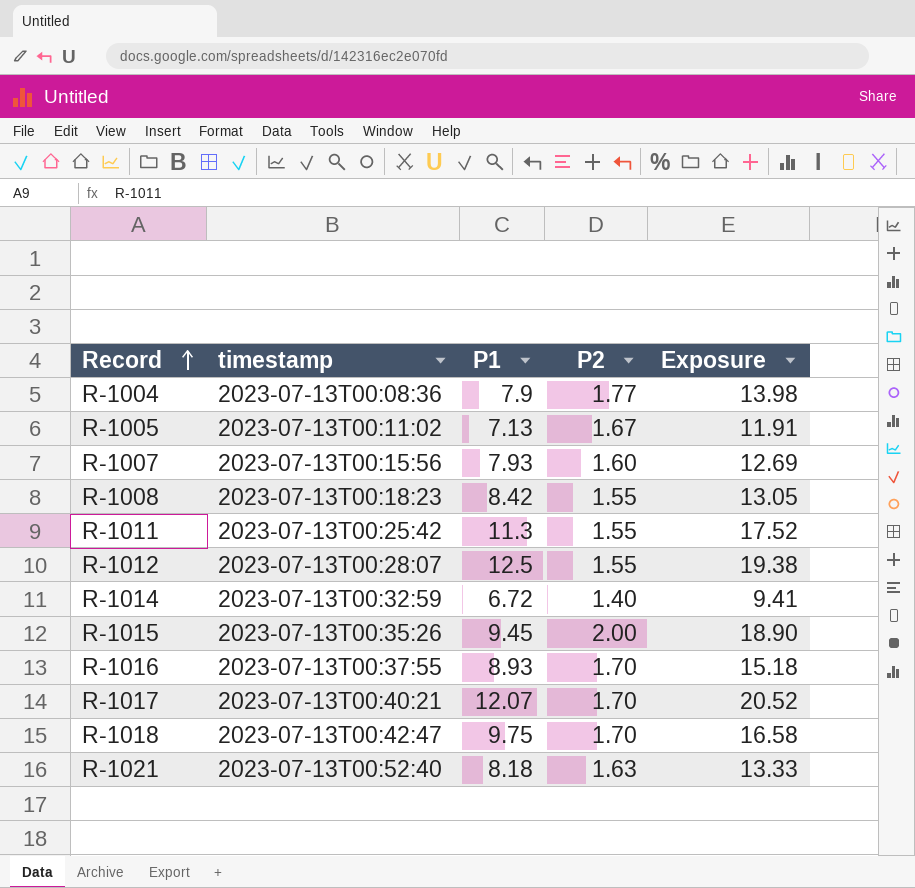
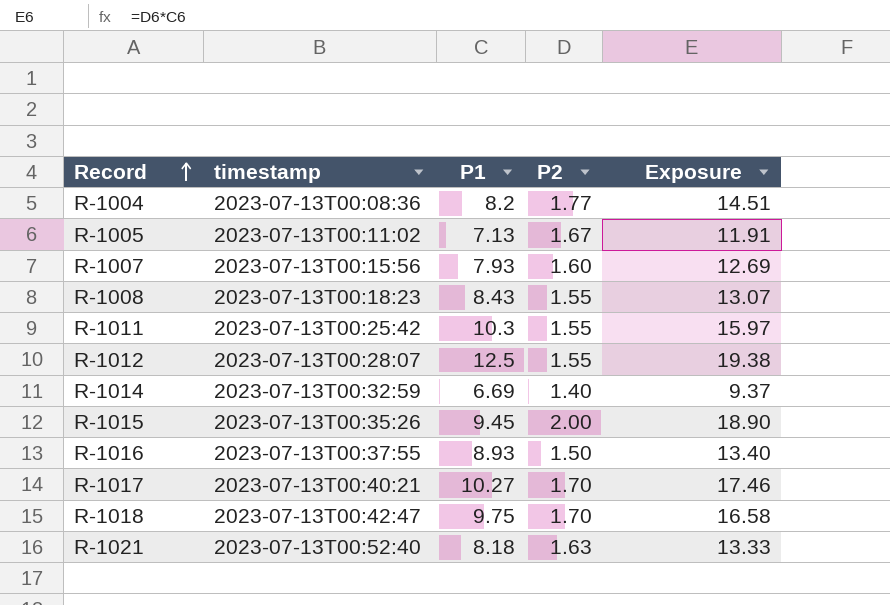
R-1004 | P1: 7.9 -> 8.2
R-1004 | Exposure: 13.98 -> 14.51
R-1008 | P1: 8.42 -> 8.43
R-1008 | Exposure: 13.05 -> 13.07
R-1011 | P1: 11.3 -> 10.3
R-1011 | Exposure: 17.52 -> 15.97
R-1014 | P1: 6.72 -> 6.69
R-1014 | Exposure: 9.41 -> 9.37
R-1016 | P2: 1.70 -> 1.50
R-1016 | Exposure: 15.18 -> 13.40
R-1017 | P1: 12.07 -> 10.27
R-1017 | Exposure: 20.52 -> 17.46

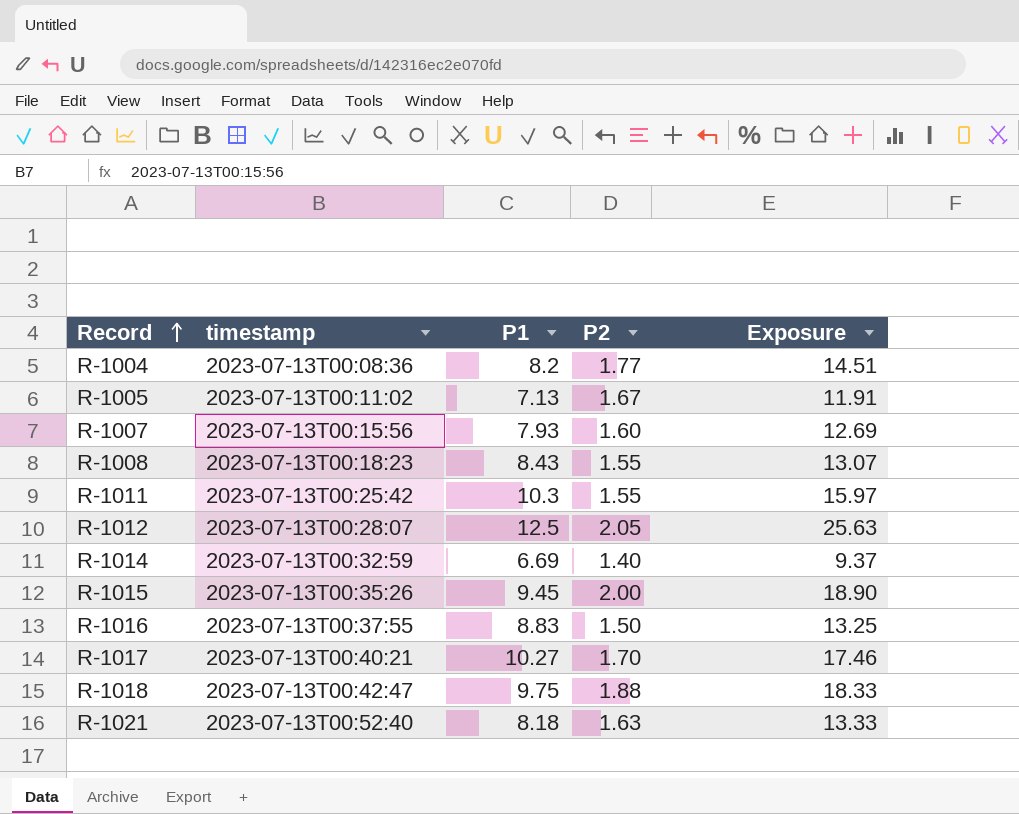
R-1012 | P2: 1.55 -> 2.05
R-1012 | Exposure: 19.38 -> 25.63
R-1016 | P1: 8.93 -> 8.83
R-1016 | Exposure: 13.40 -> 13.25
R-1018 | P2: 1.70 -> 1.88
R-1018 | Exposure: 16.58 -> 18.33

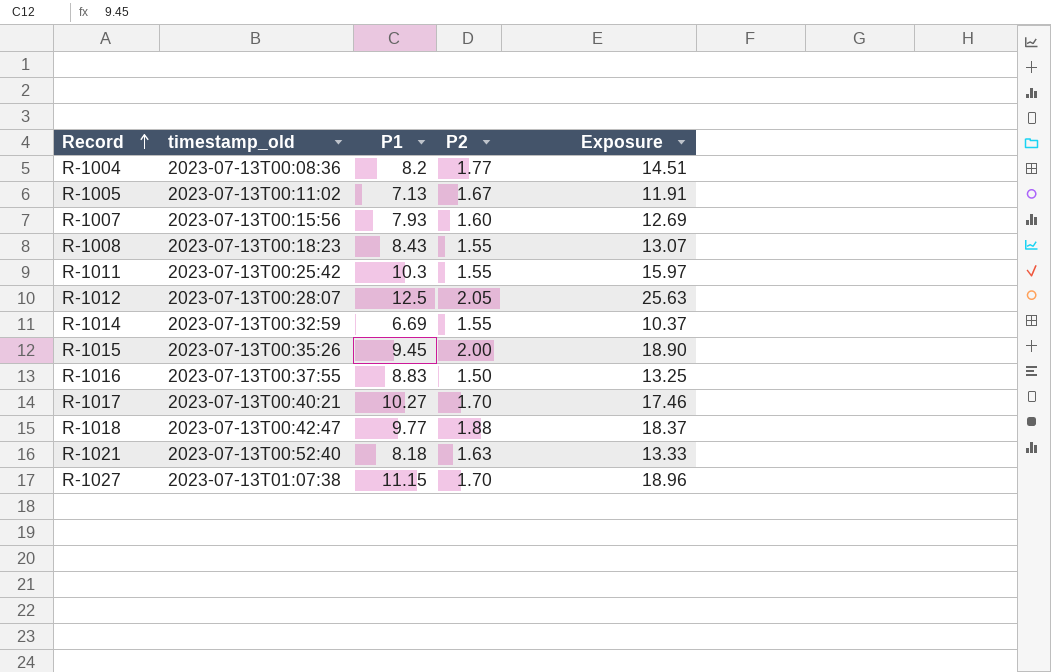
column name: timestamp -> timestamp_old
R-1014 | P2: 1.40 -> 1.55
R-1014 | Exposure: 9.37 -> 10.37
R-1018 | P1: 9.75 -> 9.77
R-1018 | Exposure: 18.33 -> 18.37
row R-1027: none -> 2023-07-13T01:07:38 | 11.15 | 1.70 | 18.96

